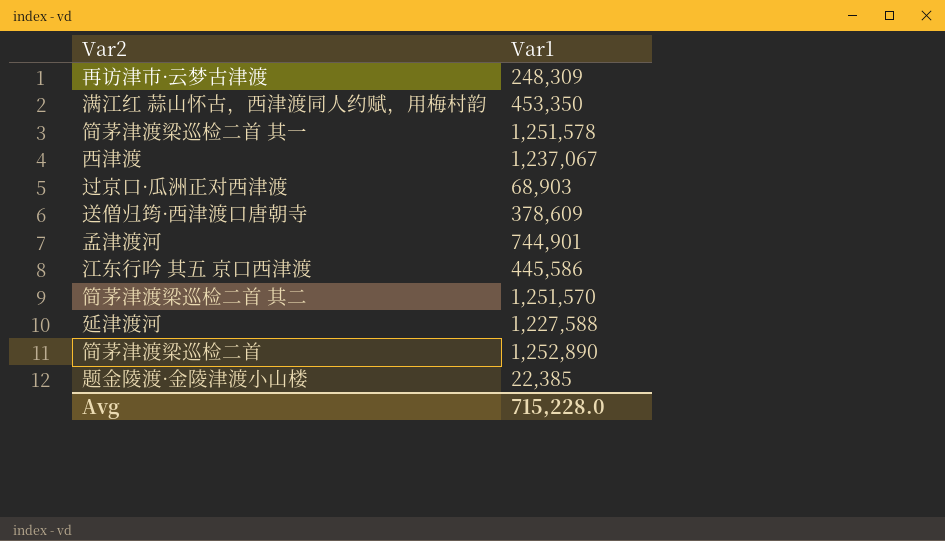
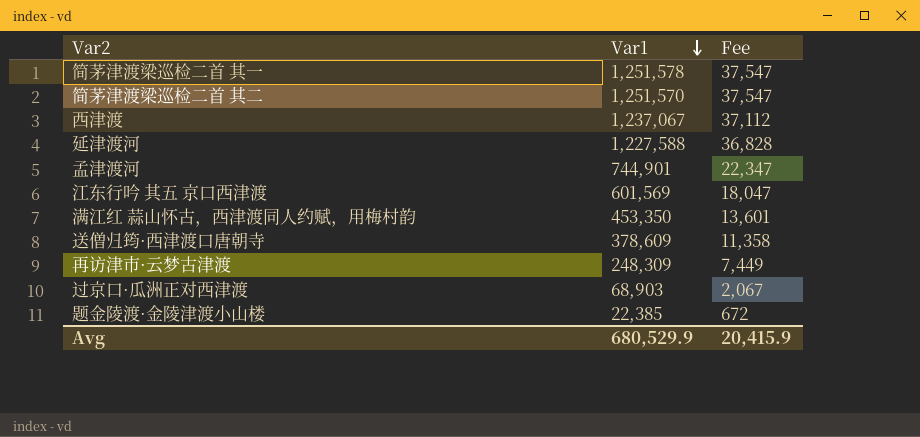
row order: none -> Var1 descending
column Fee | formula: none -> [Var1] * 0.03
row 简茅津渡梁巡检二首: 1,252,890 -> none
江东行吟 其五 京口西津渡 | Var1: 445,586 -> 601,569
Avg | Var1: 715,228.0 -> 680,529.9

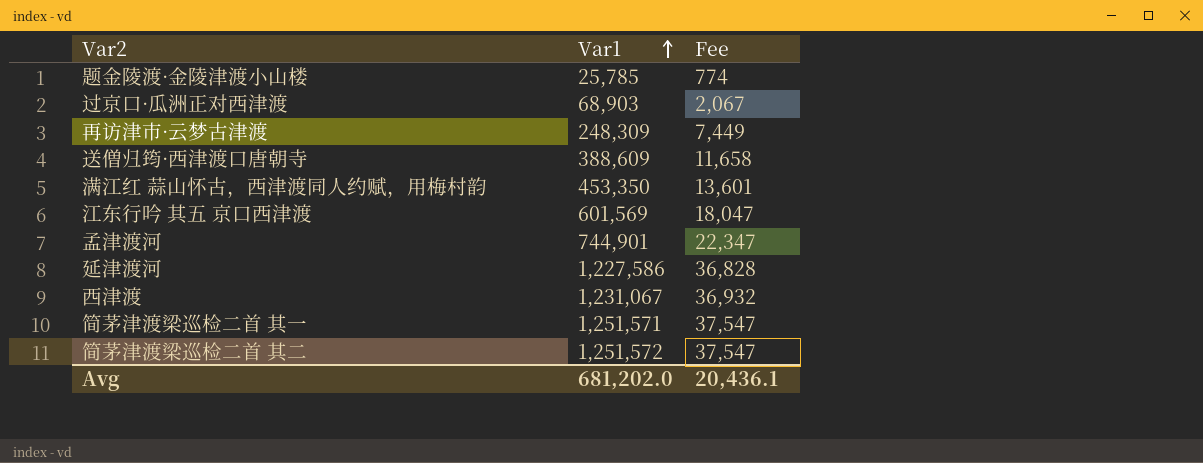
row order: Var1 descending -> Var1 ascending
题金陵渡·金陵津渡小山楼 | Var1: 22,385 -> 25,785
题金陵渡·金陵津渡小山楼 | Fee: 672 -> 774
送僧归筠·西津渡口唐朝寺 | Var1: 378,609 -> 388,609
送僧归筠·西津渡口唐朝寺 | Fee: 11,358 -> 11,658
延津渡河 | Var1: 1,227,588 -> 1,227,586
西津渡 | Var1: 1,237,067 -> 1,231,067
西津渡 | Fee: 37,112 -> 36,932
简茅津渡梁巡检二首 其一 | Var1: 1,251,578 -> 1,251,571
简茅津渡梁巡检二首 其二 | Var1: 1,251,570 -> 1,251,572
Avg | Var1: 680,529.9 -> 681,202.0
Avg | Fee: 20,415.9 -> 20,436.1

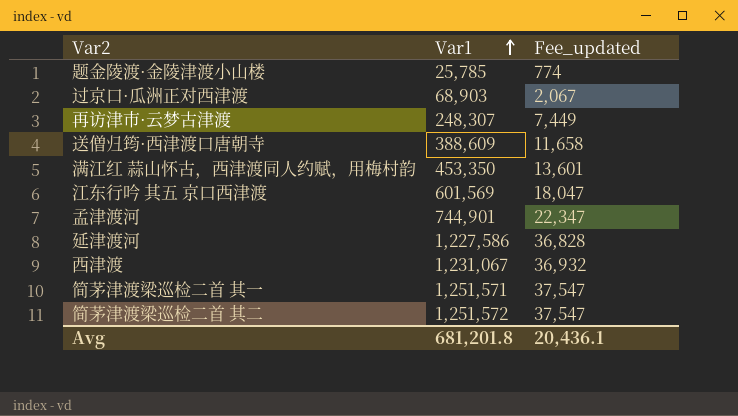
column name: Fee -> Fee_updated
再访津市·云梦古津渡 | Var1: 248,309 -> 248,307
Avg | Var1: 681,202.0 -> 681,201.8

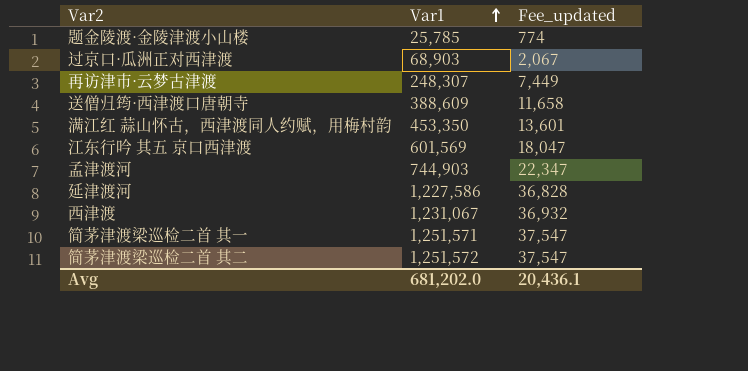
孟津渡河 | Var1: 744,901 -> 744,903
Avg | Var1: 681,201.8 -> 681,202.0

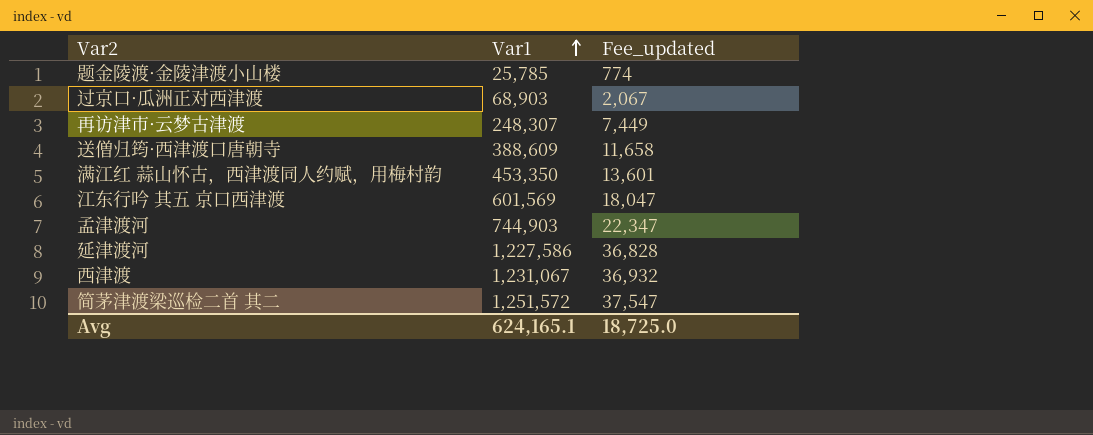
row 简茅津渡梁巡检二首 其一: 1,251,571 | 37,547 -> none
Avg | Var1: 681,202.0 -> 624,165.1
Avg | Fee_updated: 20,436.1 -> 18,725.0

